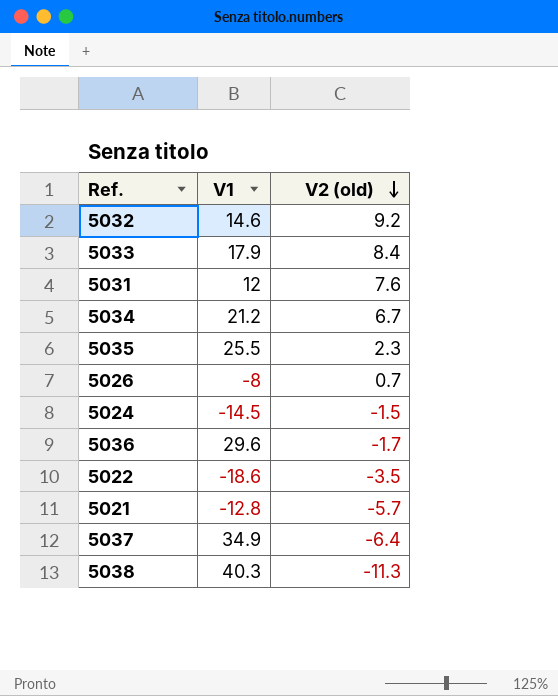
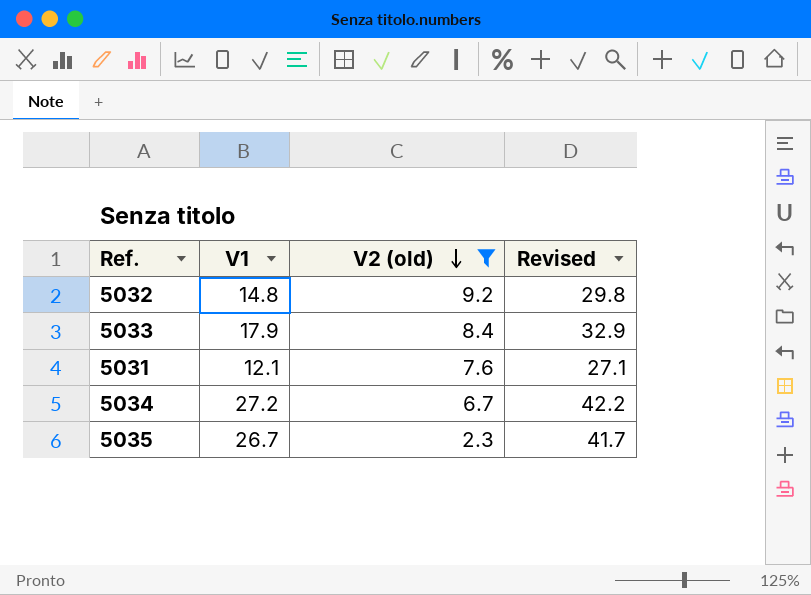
filter: none -> V2 (old) >= 2.3
column Revised | formula: none -> [V1] + 15
5032 | V1: 14.6 -> 14.8
5031 | V1: 12 -> 12.1
5034 | V1: 21.2 -> 27.2
5035 | V1: 25.5 -> 26.7

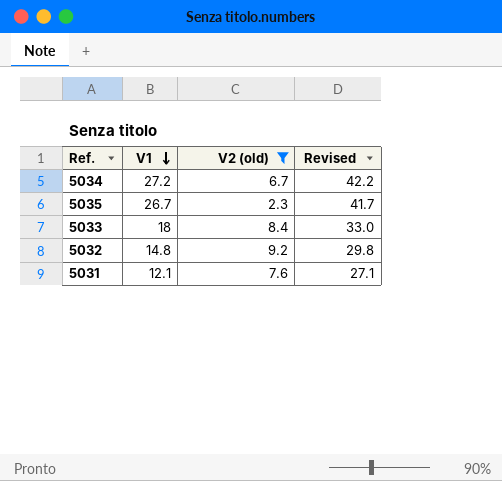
row order: V2 (old) descending -> V1 descending
5033 | V1: 17.9 -> 18
5033 | Revised: 32.9 -> 33.0

